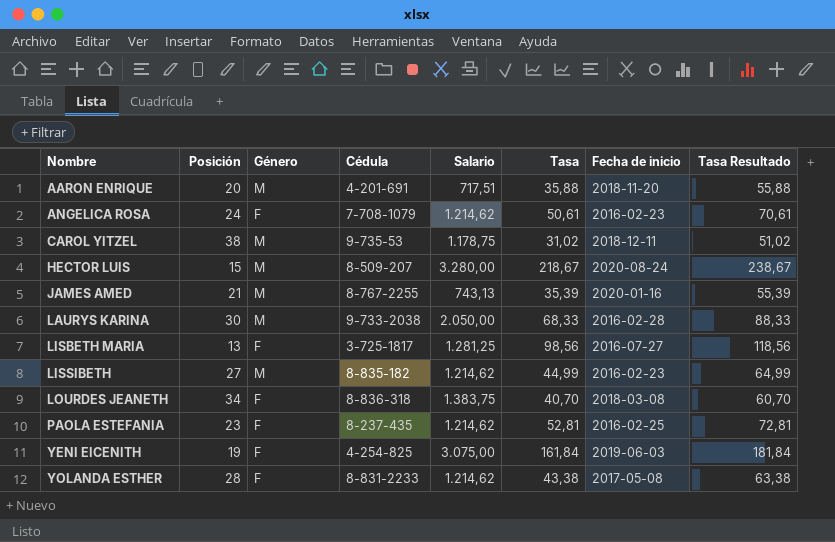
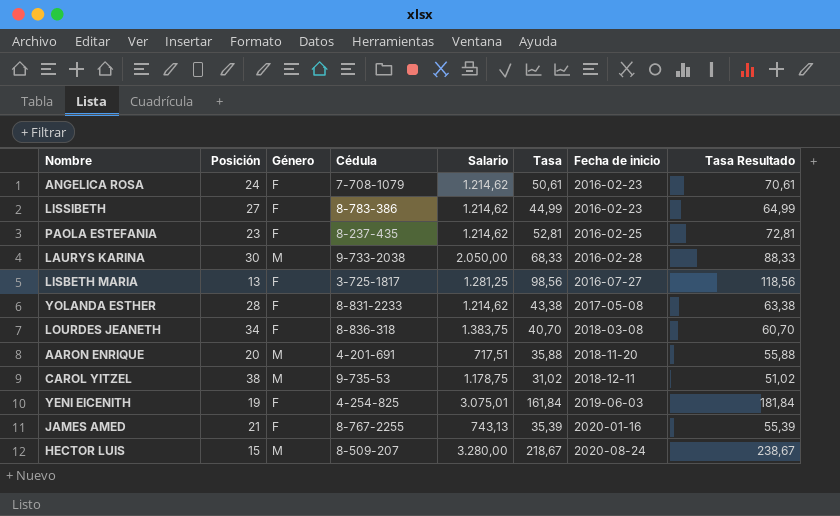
row order: Nombre ascending -> Fecha de inicio ascending
LISSIBETH | Género: M -> F
LISSIBETH | Cédula: 8-835-182 -> 8-783-386
YENI EICENITH | Salario: 3.075,00 -> 3.075,01
JAMES AMED | Género: M -> F

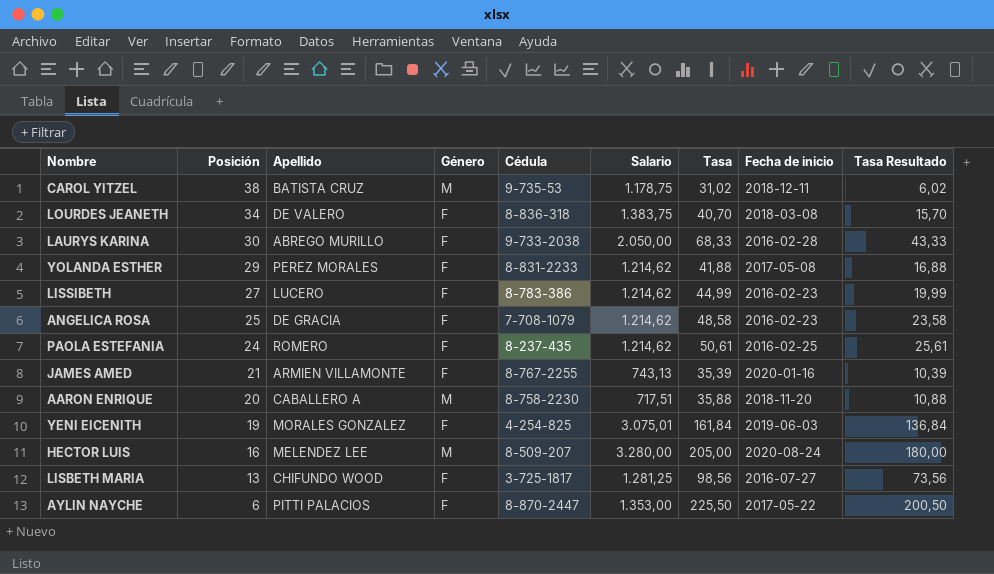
row order: Fecha de inicio ascending -> Posición descending
column Apellido | position: none -> 3
column Tasa Resultado | formula: [Tasa] + 20 -> [Tasa] - 25
LAURYS KARINA | Género: M -> F
YOLANDA ESTHER | Posición: 28 -> 29
YOLANDA ESTHER | Tasa: 43,38 -> 41,88
ANGELICA ROSA | Posición: 24 -> 25
ANGELICA ROSA | Tasa: 50,61 -> 48,58
PAOLA ESTEFANIA | Posición: 23 -> 24
PAOLA ESTEFANIA | Tasa: 52,81 -> 50,61
AARON ENRIQUE | Cédula: 4-201-691 -> 8-758-2230
HECTOR LUIS | Posición: 15 -> 16
HECTOR LUIS | Tasa: 218,67 -> 205,00
row AYLIN NAYCHE: none -> 6 | PITTI PALACIOS | F | 8-870-2447 | 1.353,00 | 225,50 | 2017-05-22 | 200,50

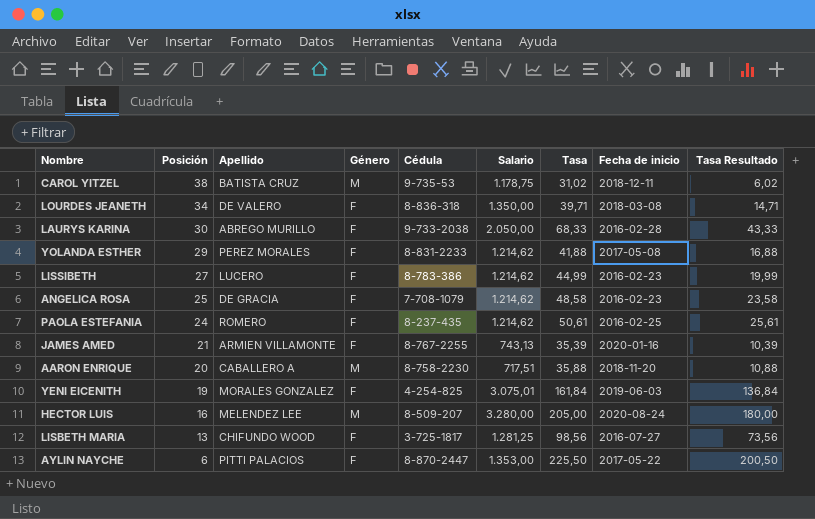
LOURDES JEANETH | Salario: 1.383,75 -> 1.350,00
LOURDES JEANETH | Tasa: 40,70 -> 39,71
LOURDES JEANETH | Tasa Resultado: 15,70 -> 14,71

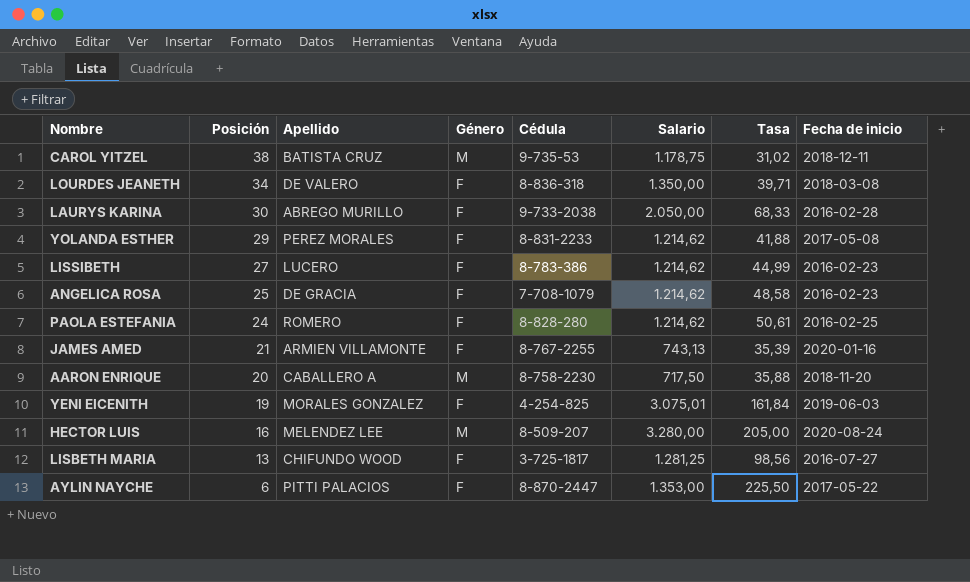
column Tasa Resultado | formula: [Tasa] - 25 -> none
PAOLA ESTEFANIA | Cédula: 8-237-435 -> 8-828-280
AARON ENRIQUE | Salario: 717,51 -> 717,50

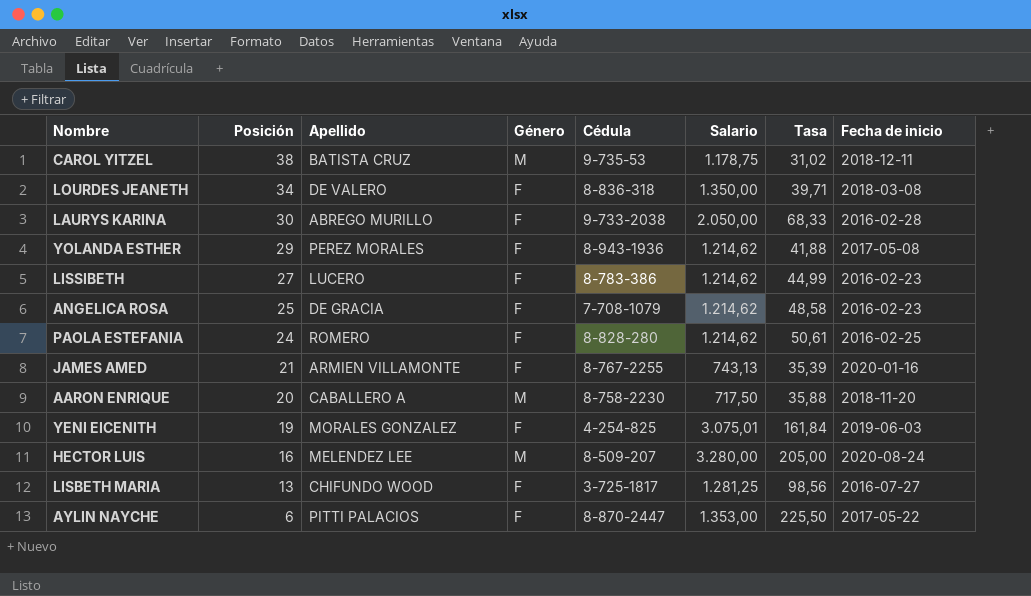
YOLANDA ESTHER | Cédula: 8-831-2233 -> 8-943-1936

